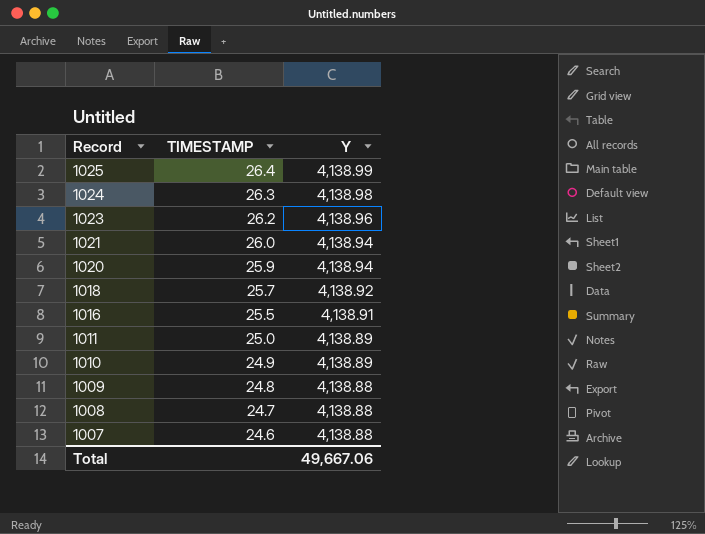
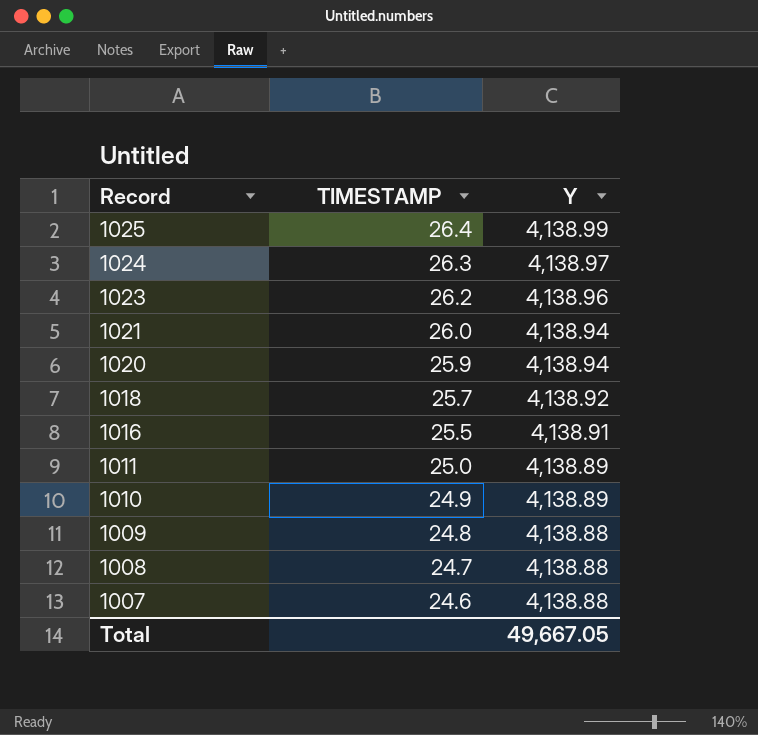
1024 | Y: 4,138.98 -> 4,138.97
Total | Y: 49,667.06 -> 49,667.05

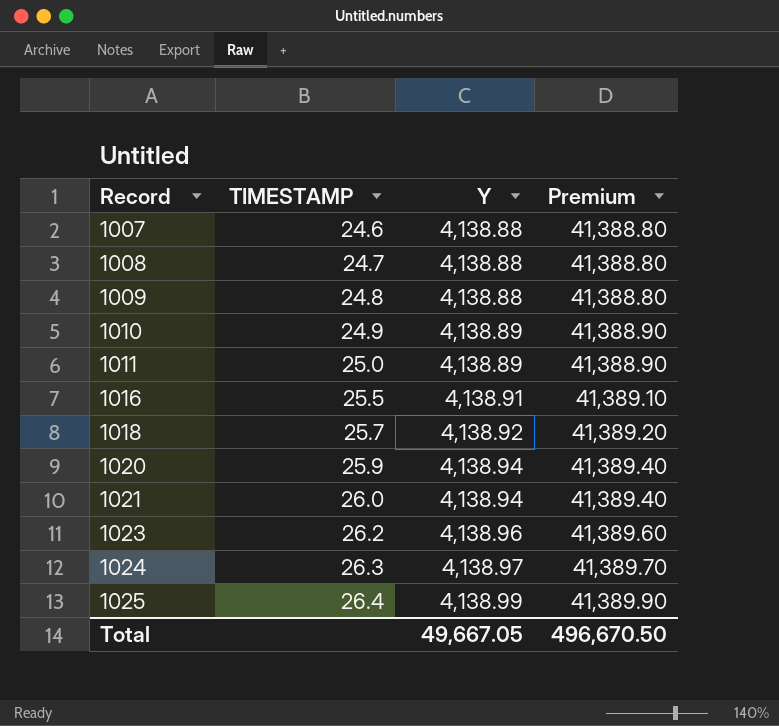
row order: Record descending -> Record ascending
column Premium | formula: none -> [Y] * 10

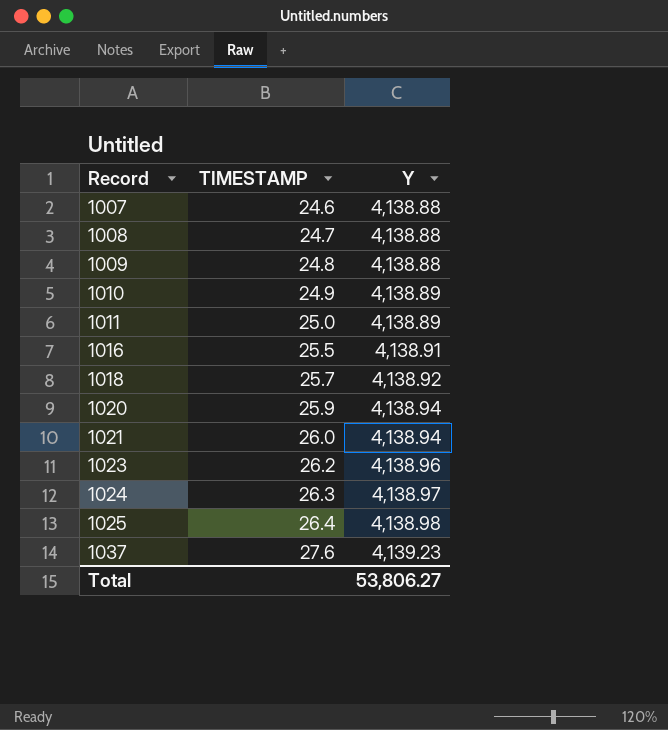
column Premium | formula: [Y] * 10 -> none
1025 | Y: 4,138.99 -> 4,138.98
row 1037: none -> 27.6 | 4,139.23
Total | Y: 49,667.05 -> 53,806.27

